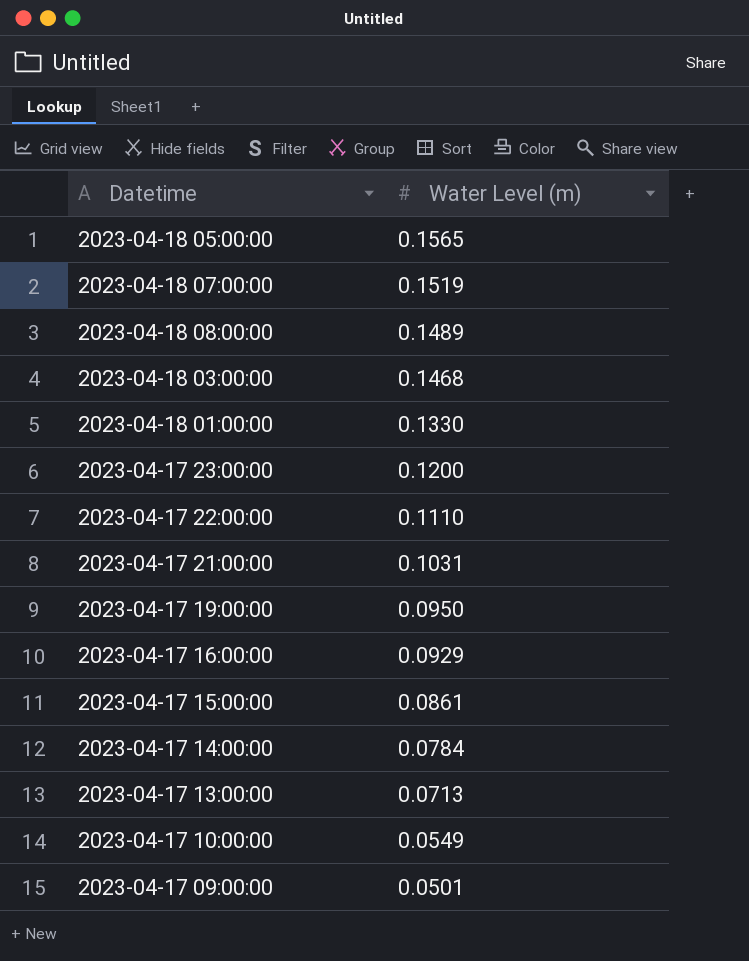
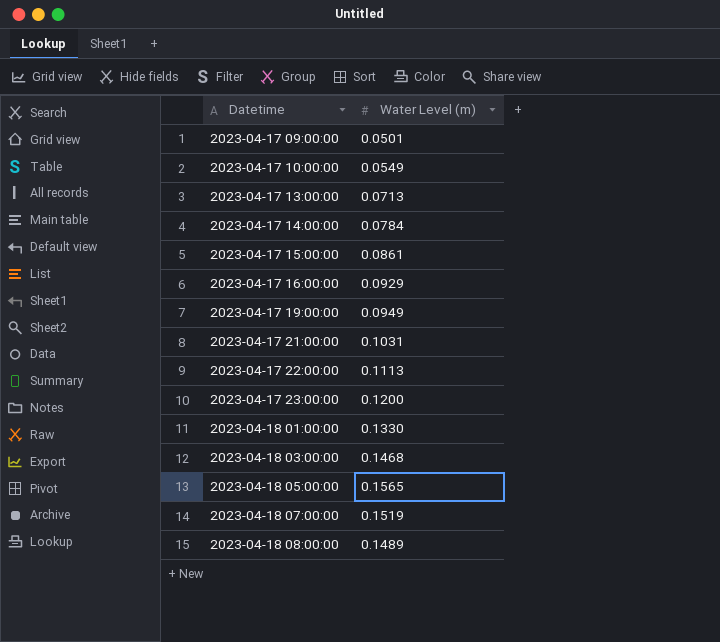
row order: Water Level (m) descending -> Datetime ascending
2023-04-17 19:00:00 | Water Level (m): 0.0950 -> 0.0949
2023-04-17 22:00:00 | Water Level (m): 0.1110 -> 0.1113

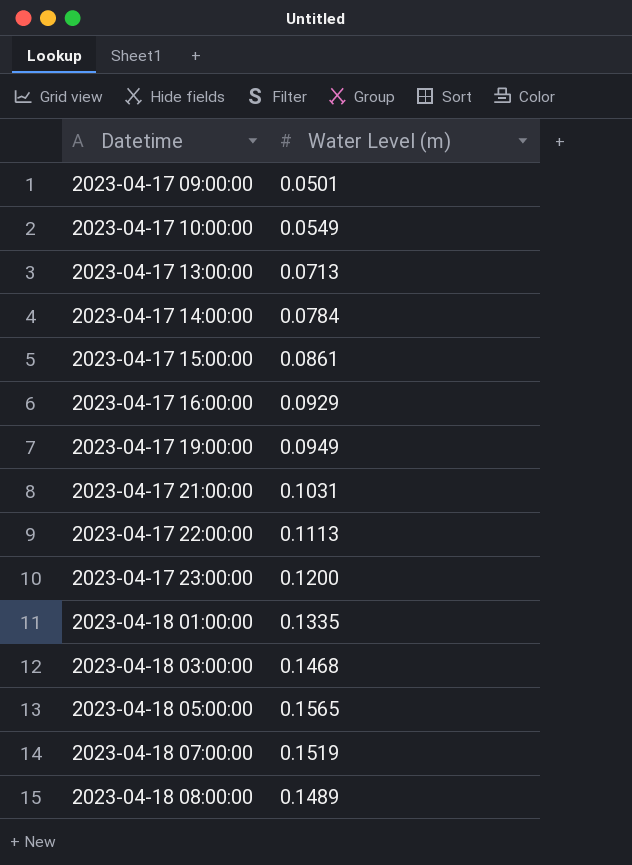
2023-04-18 01:00:00 | Water Level (m): 0.1330 -> 0.1335

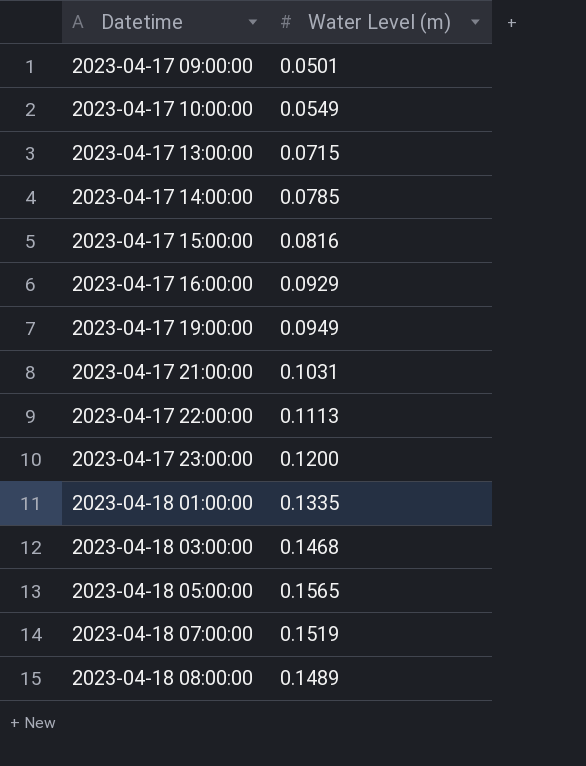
2023-04-17 13:00:00 | Water Level (m): 0.0713 -> 0.0715
2023-04-17 14:00:00 | Water Level (m): 0.0784 -> 0.0785
2023-04-17 15:00:00 | Water Level (m): 0.0861 -> 0.0816

